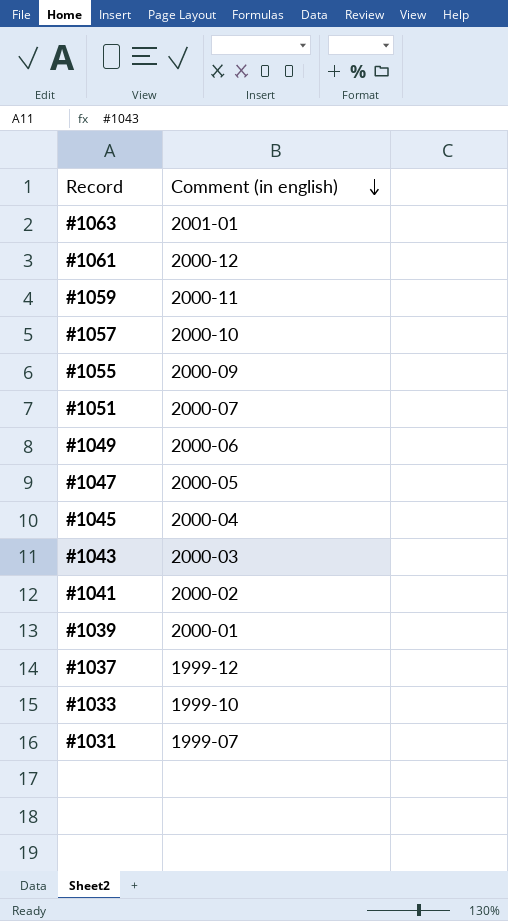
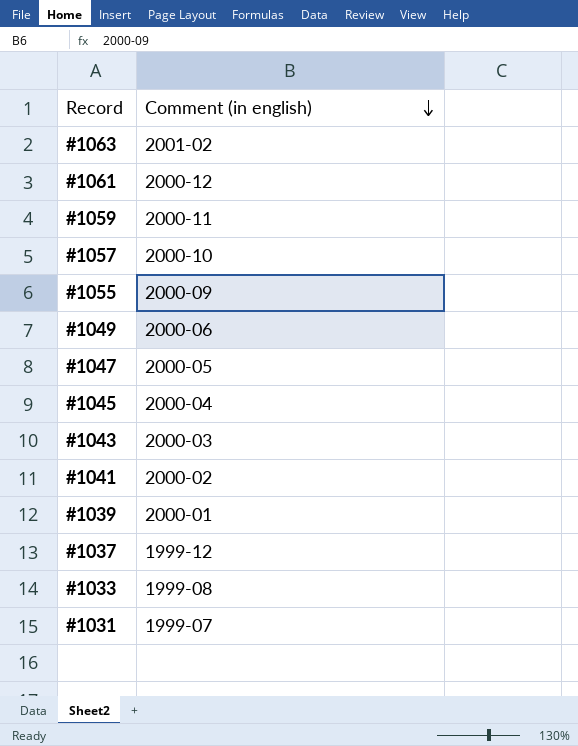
row #1051: 2000-07 -> none
#1063 | Comment (in english): 2001-01 -> 2001-02
#1033 | Comment (in english): 1999-10 -> 1999-08

